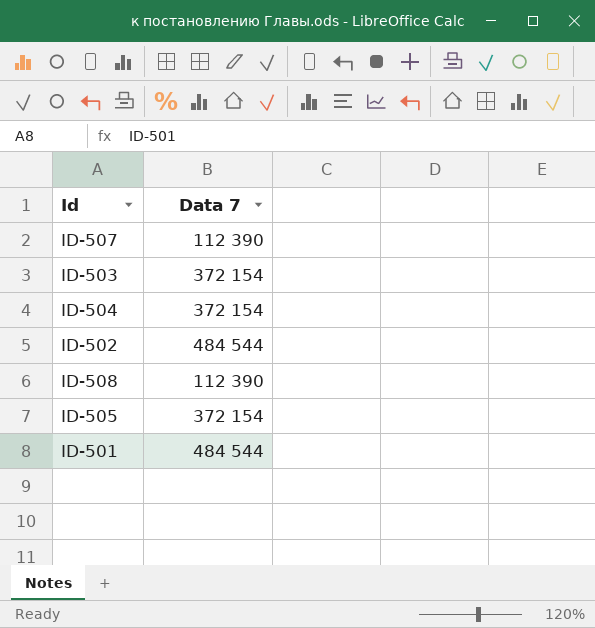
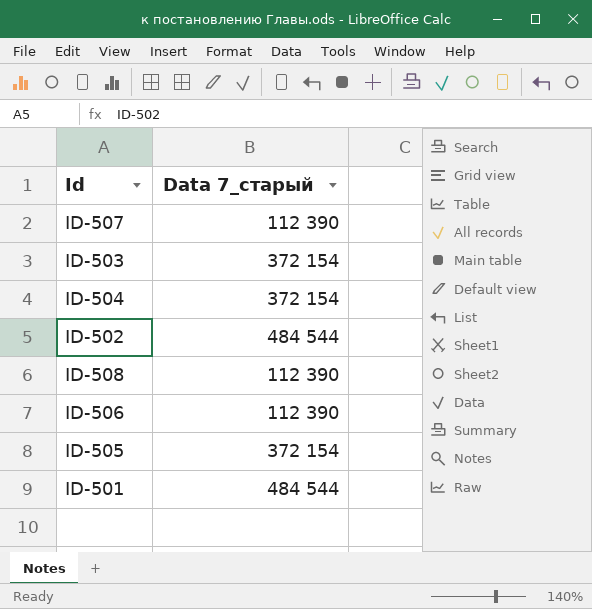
column name: Data 7 -> Data 7_старый
row ID-506: none -> 112 390

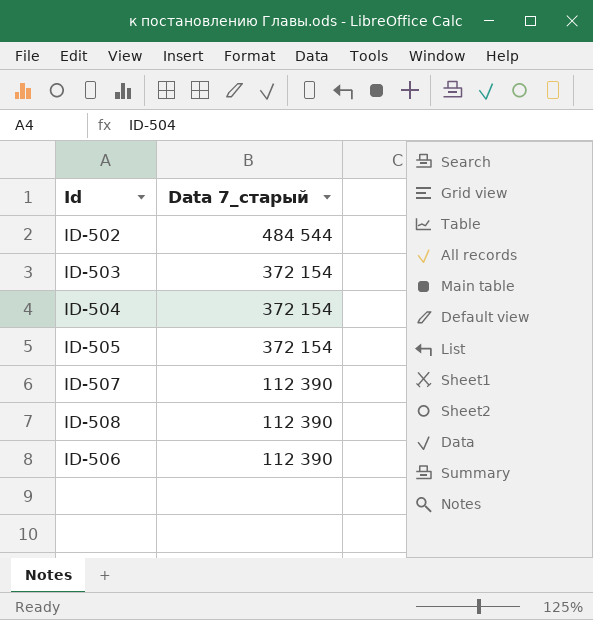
row order: none -> Data 7_старый descending
row ID-501: 484 544 -> none

